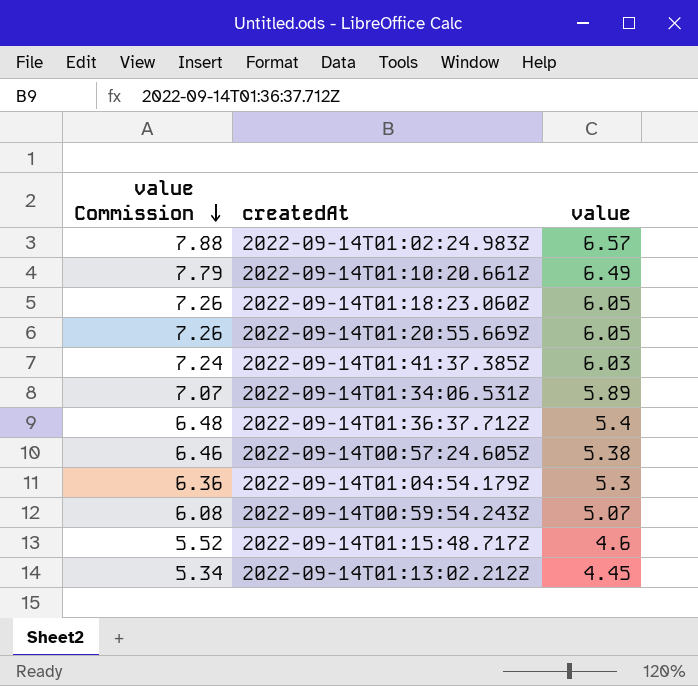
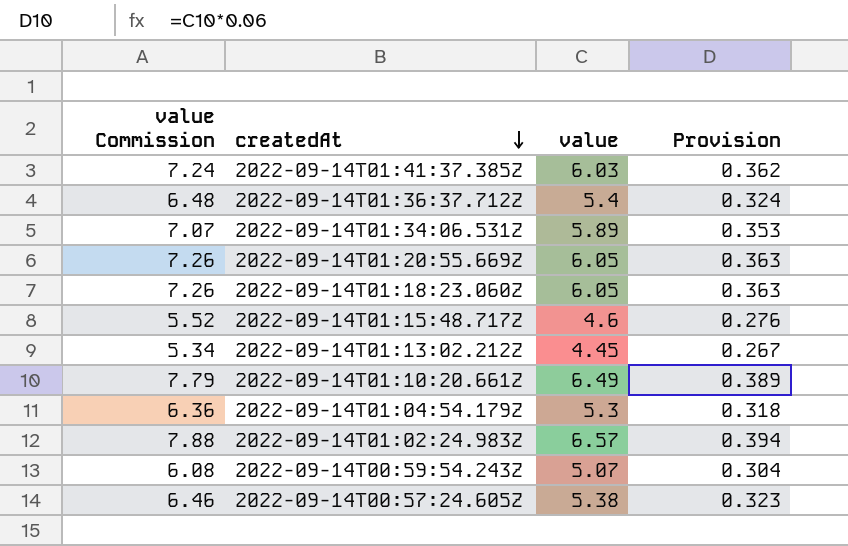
row order: value Commission descending -> createdAt descending
column Provision | formula: none -> [value] * 0.06

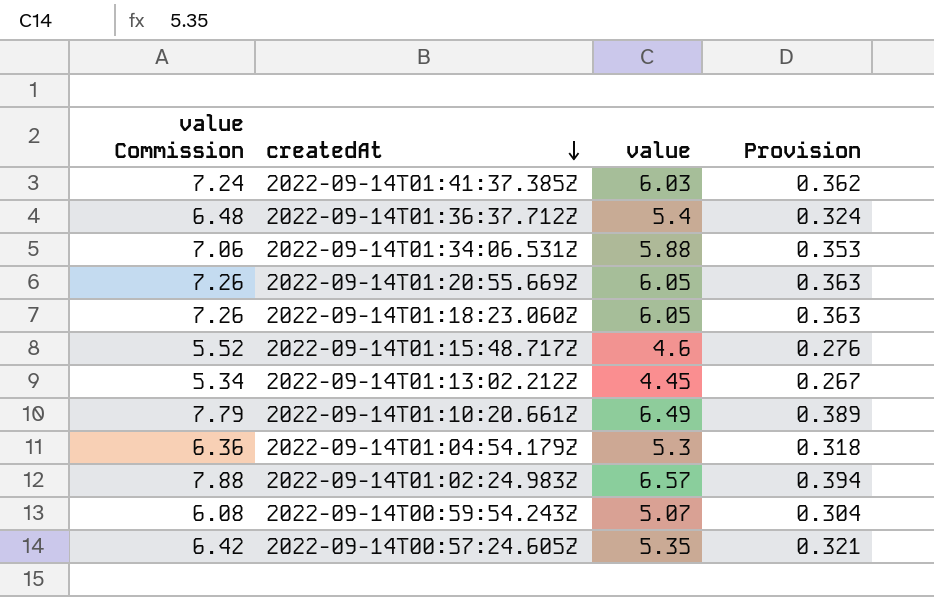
2022-09-14T01:34:06.531Z | value Commission: 7.07 -> 7.06
2022-09-14T01:34:06.531Z | value: 5.89 -> 5.88
2022-09-14T00:57:24.605Z | value Commission: 6.46 -> 6.42
2022-09-14T00:57:24.605Z | value: 5.38 -> 5.35
2022-09-14T00:57:24.605Z | Provision: 0.323 -> 0.321

